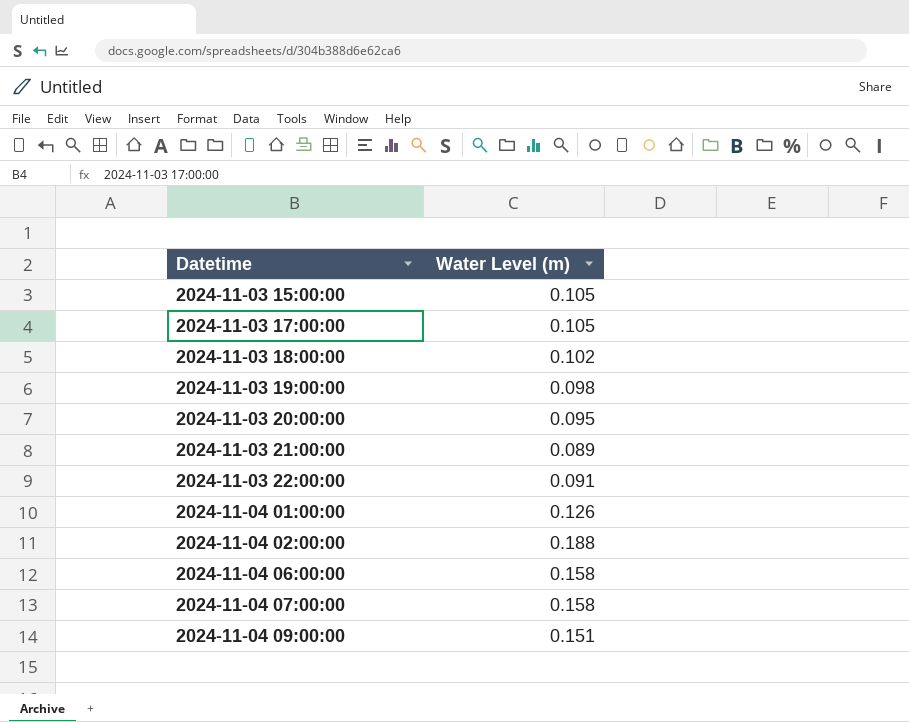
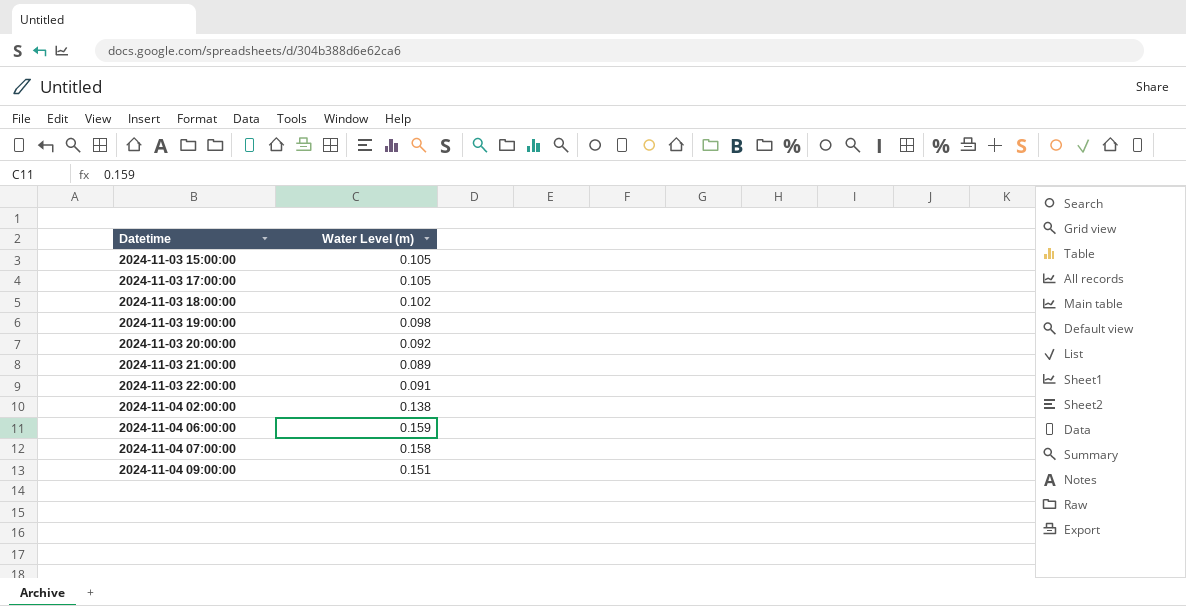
row 2024-11-04 01:00:00: 0.126 -> none
2024-11-03 20:00:00 | Water Level (m): 0.095 -> 0.092
2024-11-04 02:00:00 | Water Level (m): 0.188 -> 0.138
2024-11-04 06:00:00 | Water Level (m): 0.158 -> 0.159

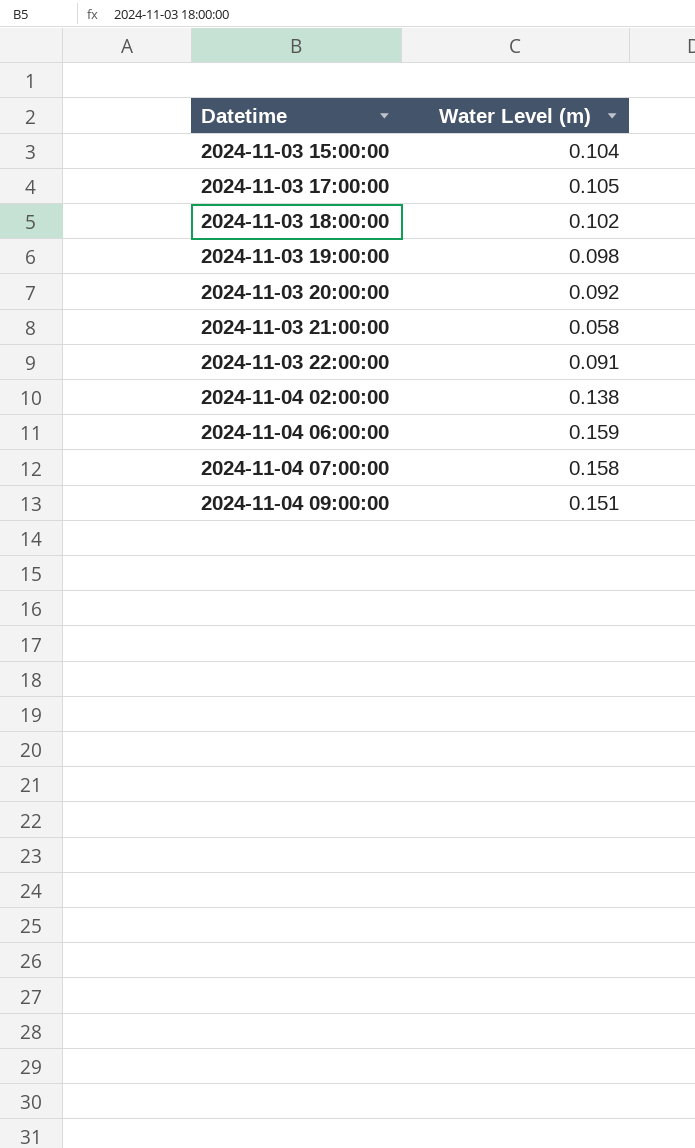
2024-11-03 15:00:00 | Water Level (m): 0.105 -> 0.104
2024-11-03 21:00:00 | Water Level (m): 0.089 -> 0.058

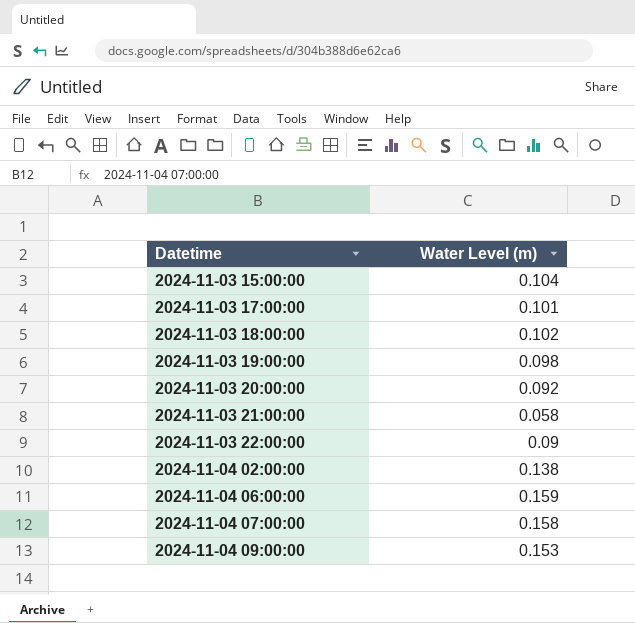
2024-11-03 17:00:00 | Water Level (m): 0.105 -> 0.101
2024-11-03 22:00:00 | Water Level (m): 0.091 -> 0.09
2024-11-04 09:00:00 | Water Level (m): 0.151 -> 0.153

